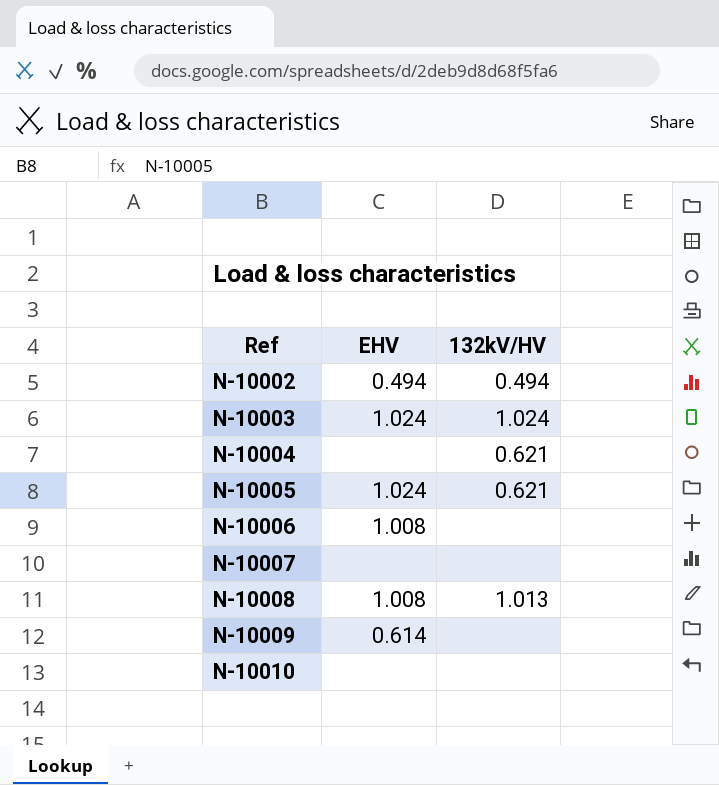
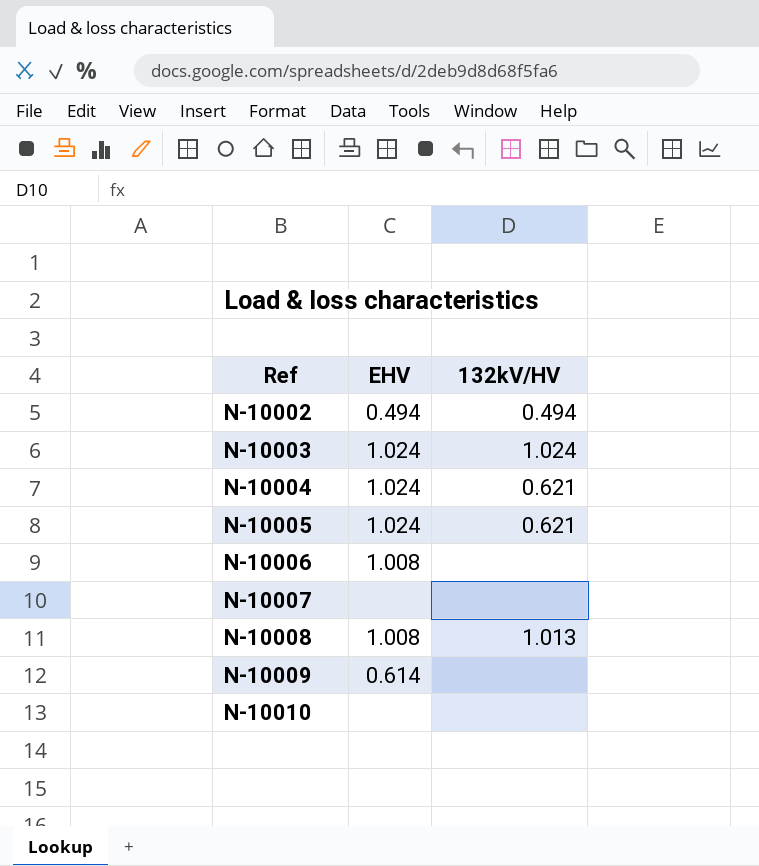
N-10004 | EHV: none -> 1.024

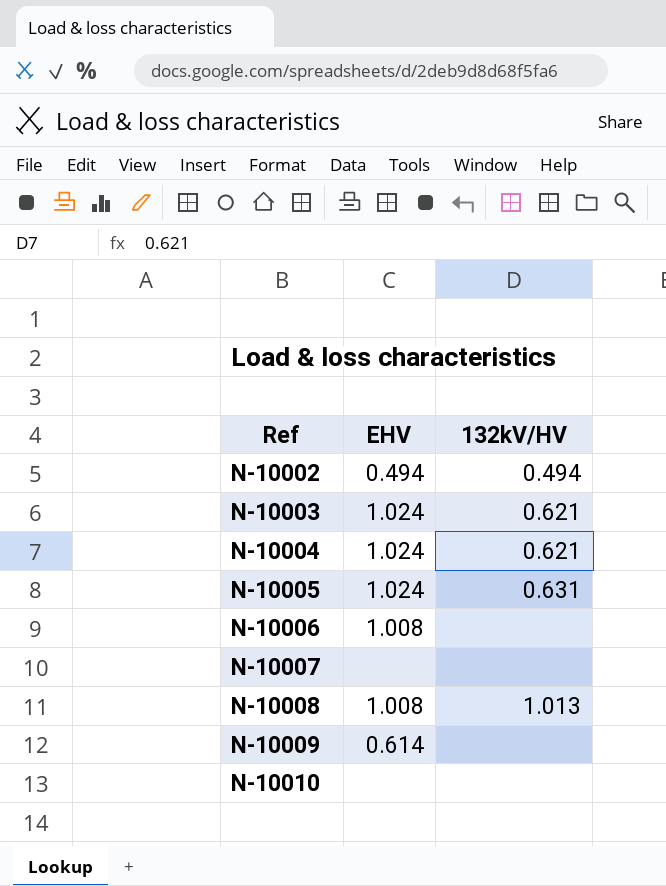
N-10003 | 132kV/HV: 1.024 -> 0.621
N-10005 | 132kV/HV: 0.621 -> 0.631

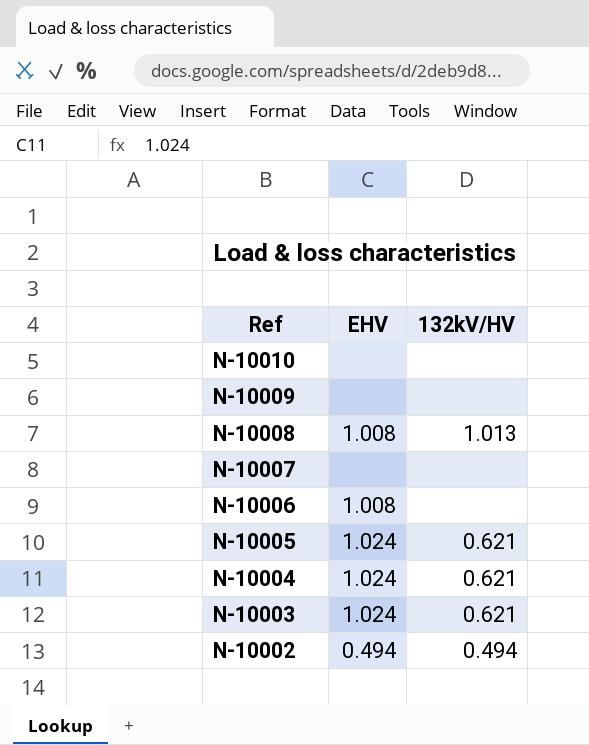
row order: Ref ascending -> Ref descending
N-10009 | EHV: 0.614 -> none
N-10005 | 132kV/HV: 0.631 -> 0.621

